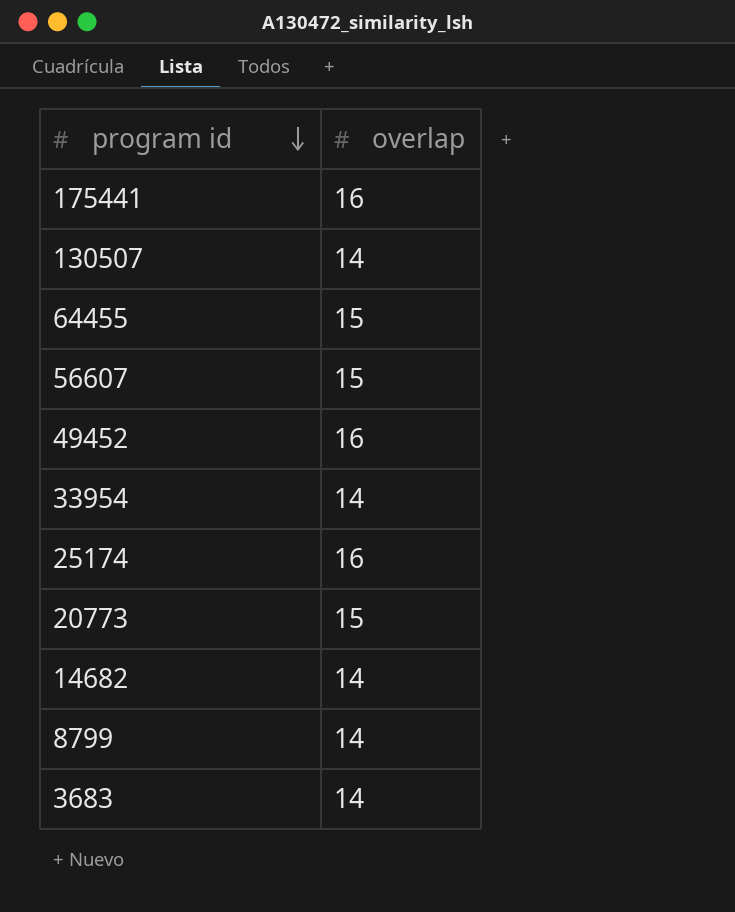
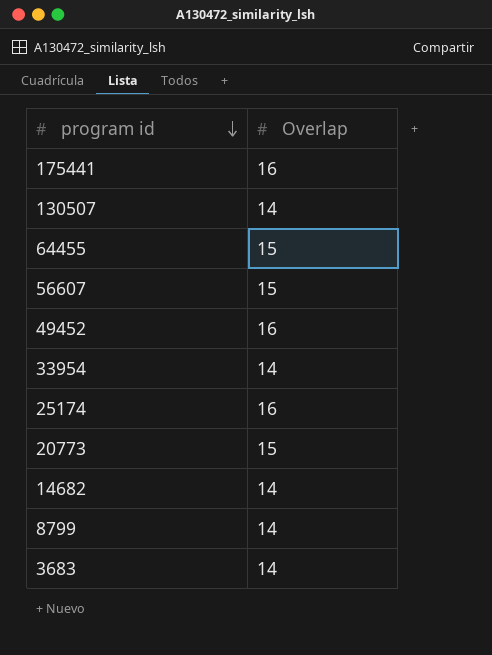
column name: overlap -> Overlap

